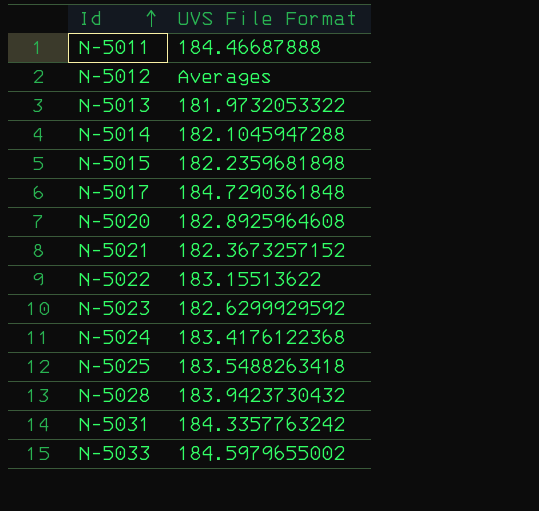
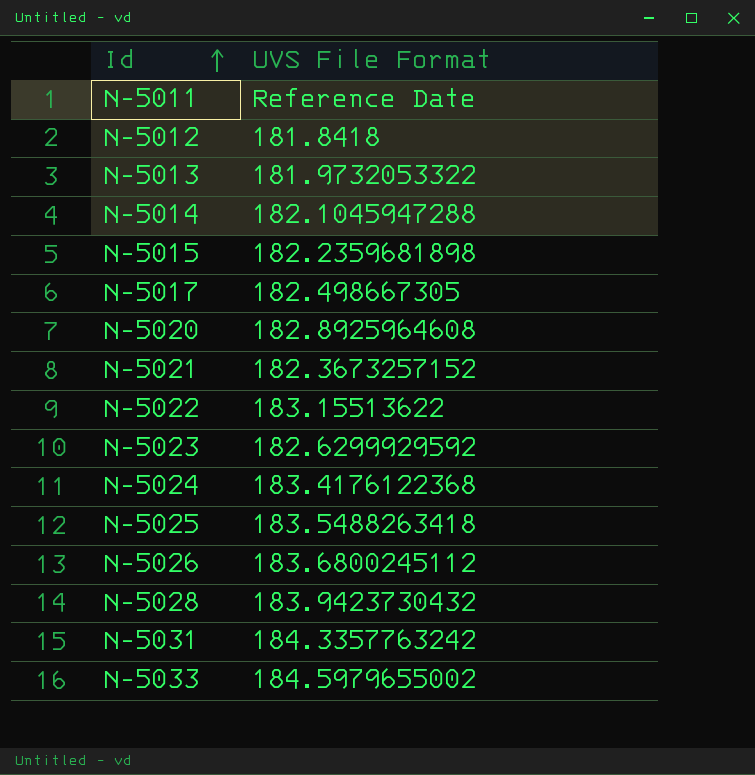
N-5011 | UVS File Format: 184.46687888 -> Reference Date
N-5012 | UVS File Format: Averages -> 181.8418
N-5017 | UVS File Format: 184.7290361848 -> 182.498667305
row N-5026: none -> 183.6800245112

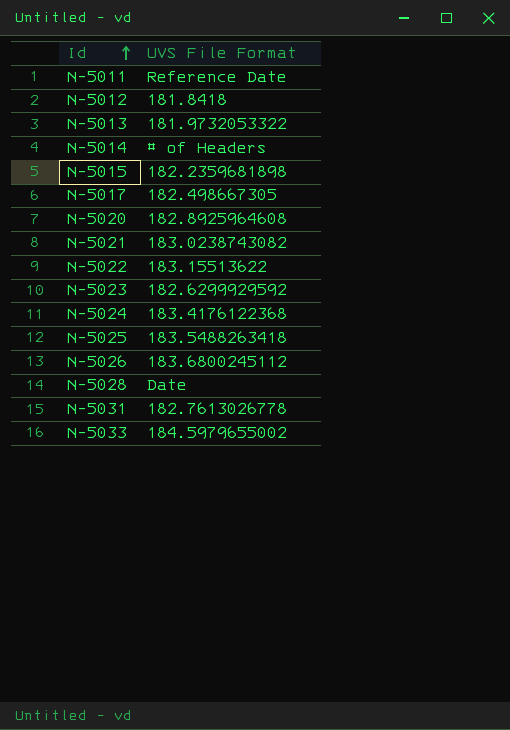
N-5014 | UVS File Format: 182.1045947288 -> # of Headers
N-5021 | UVS File Format: 182.3673257152 -> 183.0238743082
N-5028 | UVS File Format: 183.9423730432 -> Date
N-5031 | UVS File Format: 184.3357763242 -> 182.7613026778

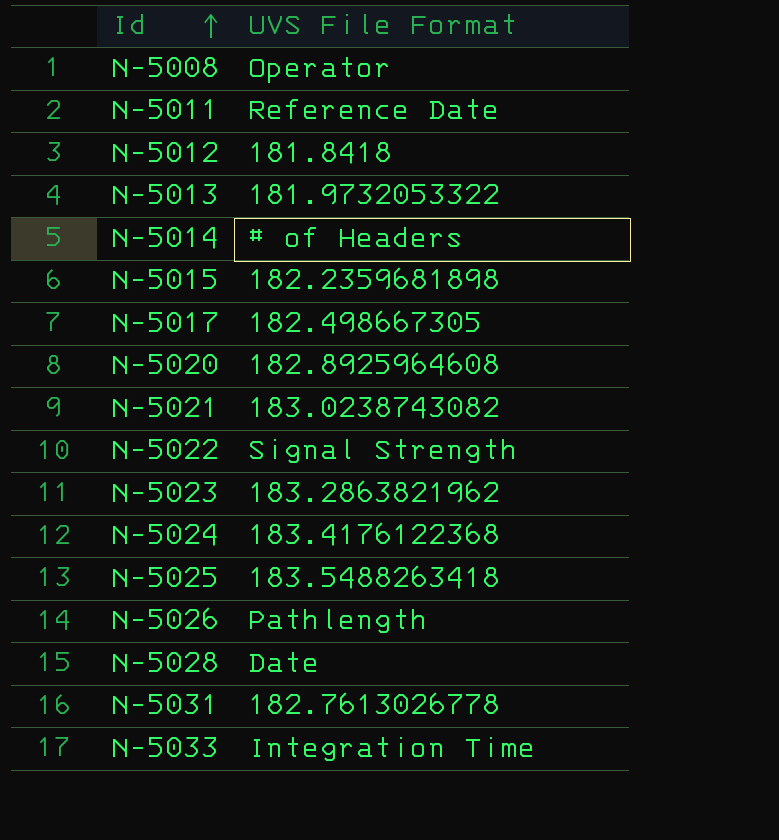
row N-5008: none -> Operator
N-5022 | UVS File Format: 183.15513622 -> Signal Strength
N-5023 | UVS File Format: 182.6299929592 -> 183.2863821962
N-5026 | UVS File Format: 183.6800245112 -> Pathlength
N-5033 | UVS File Format: 184.5979655002 -> Integration Time

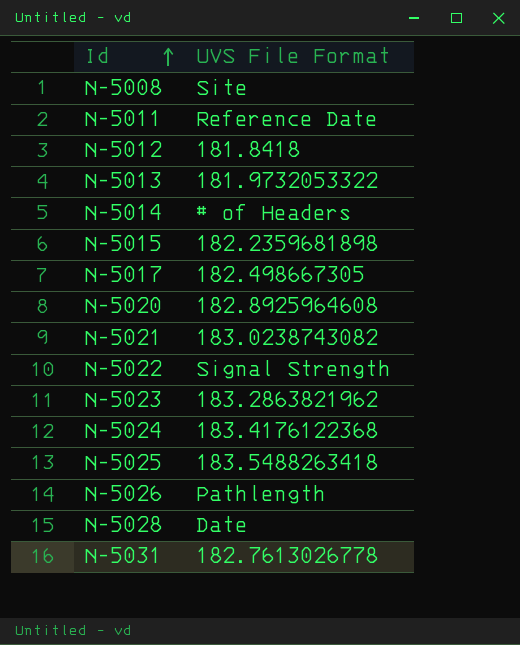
row N-5033: Integration Time -> none
N-5008 | UVS File Format: Operator -> Site

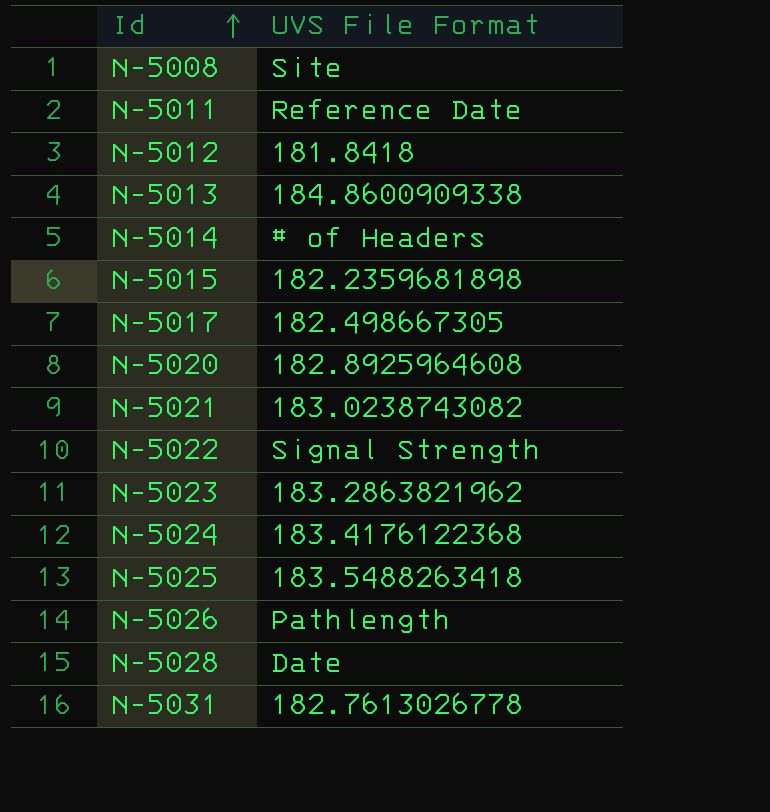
N-5013 | UVS File Format: 181.9732053322 -> 184.8600909338

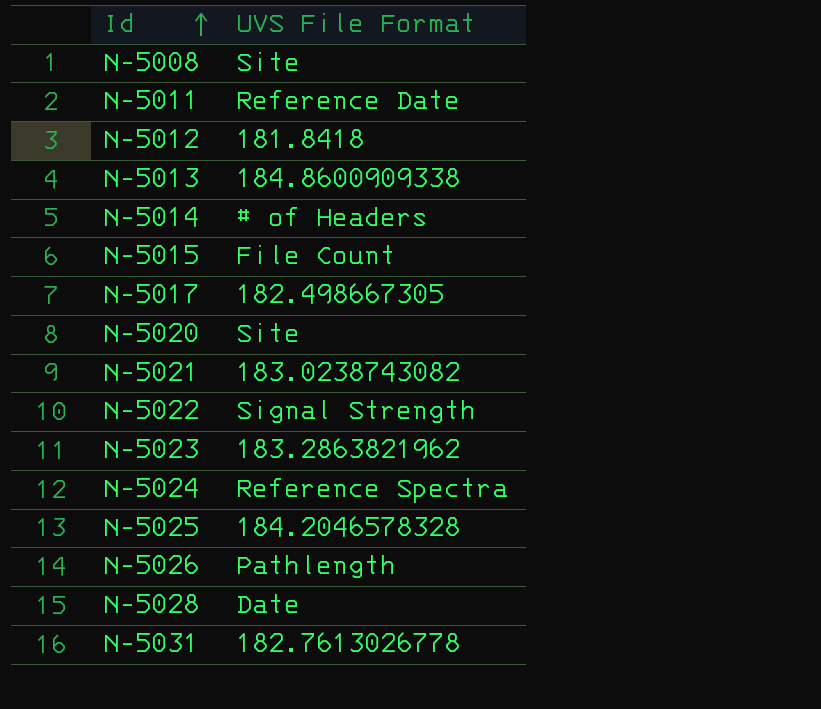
N-5015 | UVS File Format: 182.2359681898 -> File Count
N-5020 | UVS File Format: 182.8925964608 -> Site
N-5024 | UVS File Format: 183.4176122368 -> Reference Spectra
N-5025 | UVS File Format: 183.5488263418 -> 184.2046578328

